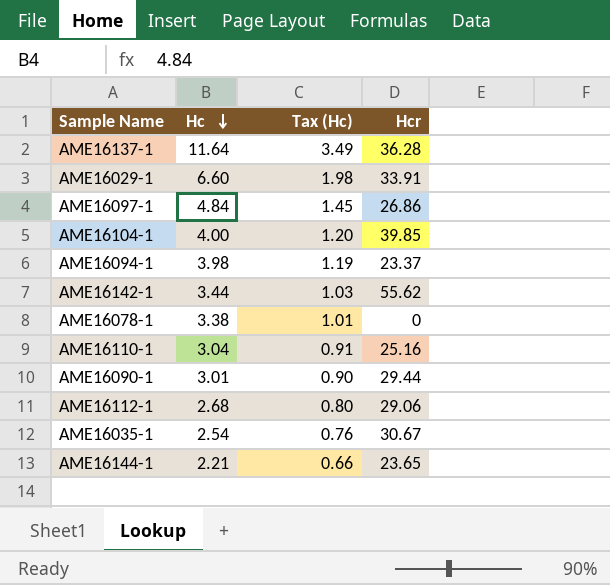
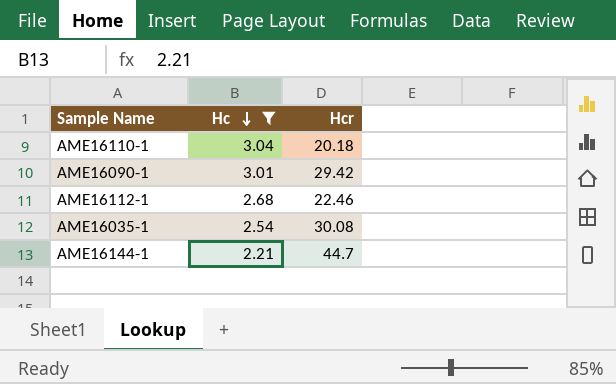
filter: none -> Hc <= 3.04
column Tax (Hc) | formula: [Hc] * 0.3 -> none
AME16110-1 | Hcr: 25.16 -> 20.18
AME16090-1 | Hcr: 29.44 -> 29.42
AME16112-1 | Hcr: 29.06 -> 22.46
AME16035-1 | Hcr: 30.67 -> 30.08
AME16144-1 | Hcr: 23.65 -> 44.7

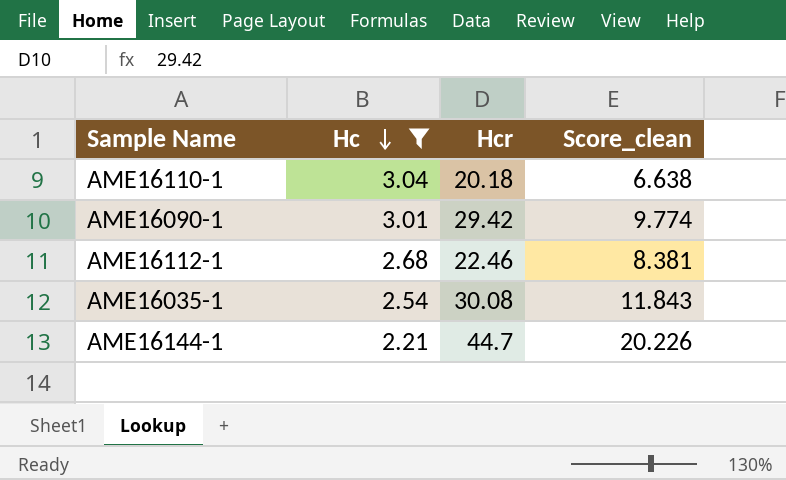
column Score_clean | formula: none -> [Hcr] / [Hc]

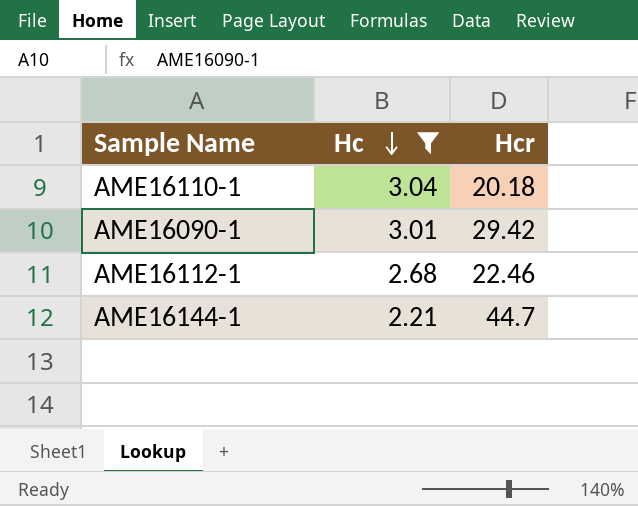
column Score_clean | formula: [Hcr] / [Hc] -> none
row AME16035-1: 2.54 | 30.08 | 11.843 -> none

